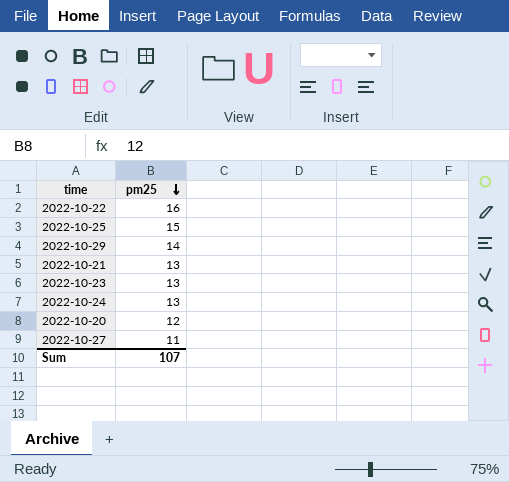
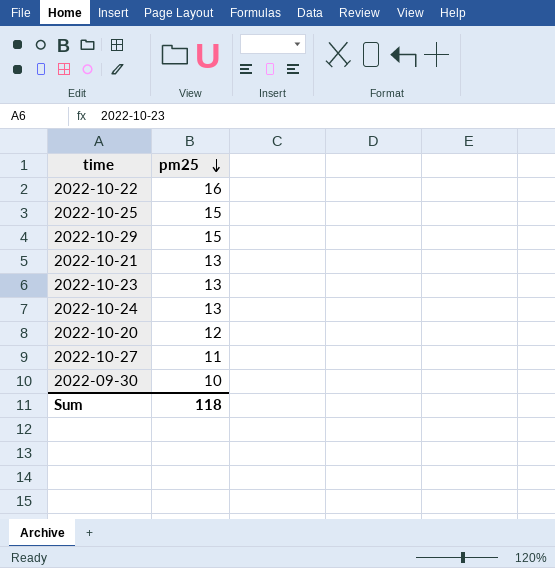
2022-10-29 | pm25: 14 -> 15
row 2022-09-30: none -> 10
Sum | pm25: 107 -> 118

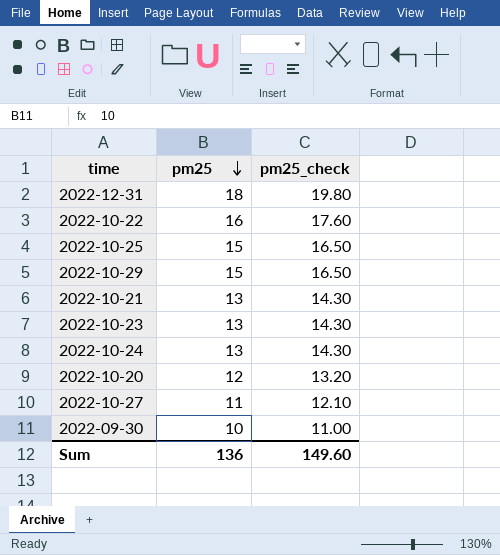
column pm25_check | formula: none -> [pm25] * 1.1
row 2022-12-31: none -> 18 | 19.80
Sum | pm25: 118 -> 136

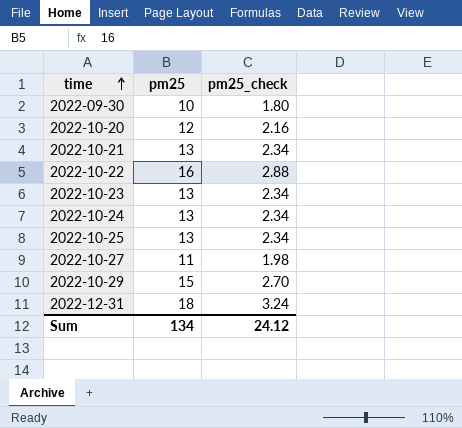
row order: pm25 descending -> time ascending
column pm25_check | formula: [pm25] * 1.1 -> [pm25] * 0.18
2022-10-25 | pm25: 15 -> 13
Sum | pm25: 136 -> 134
Sum | pm25_check: 149.60 -> 24.12

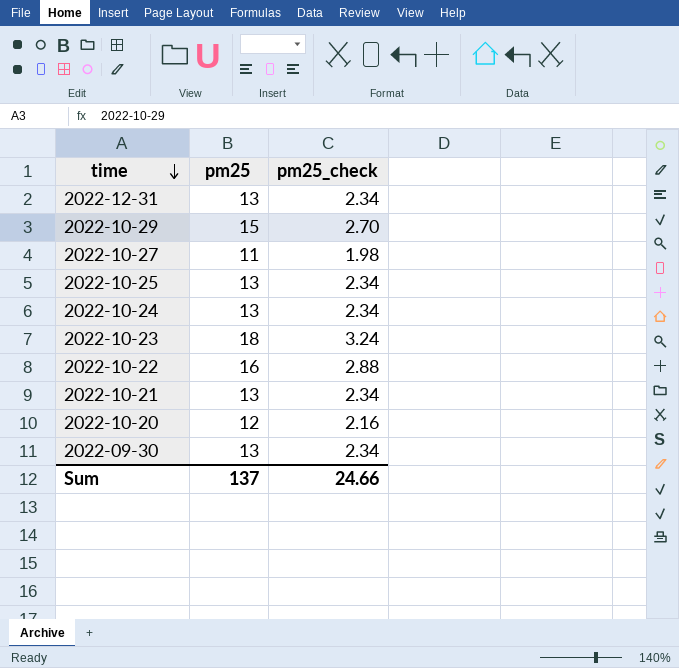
row order: time ascending -> time descending
2022-12-31 | pm25: 18 -> 13
2022-12-31 | pm25_check: 3.24 -> 2.34
2022-10-23 | pm25: 13 -> 18
2022-10-23 | pm25_check: 2.34 -> 3.24
2022-09-30 | pm25: 10 -> 13
2022-09-30 | pm25_check: 1.80 -> 2.34
Sum | pm25: 134 -> 137
Sum | pm25_check: 24.12 -> 24.66

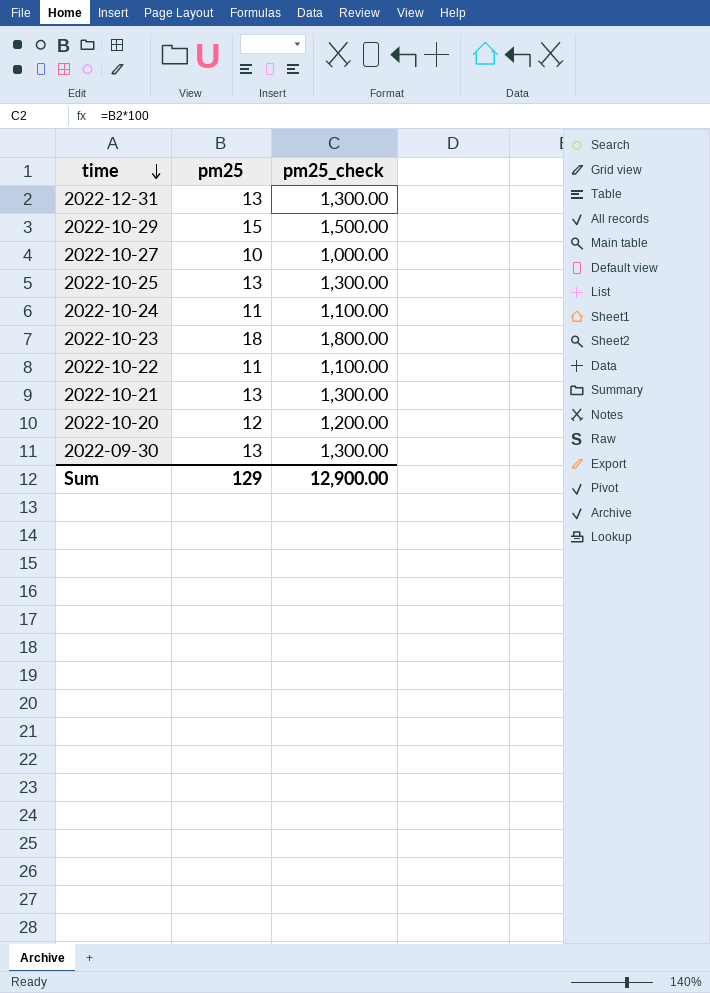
column pm25_check | formula: [pm25] * 0.18 -> [pm25] * 100
2022-10-27 | pm25: 11 -> 10
2022-10-24 | pm25: 13 -> 11
2022-10-22 | pm25: 16 -> 11
Sum | pm25: 137 -> 129
Sum | pm25_check: 24.66 -> 12,900.00

